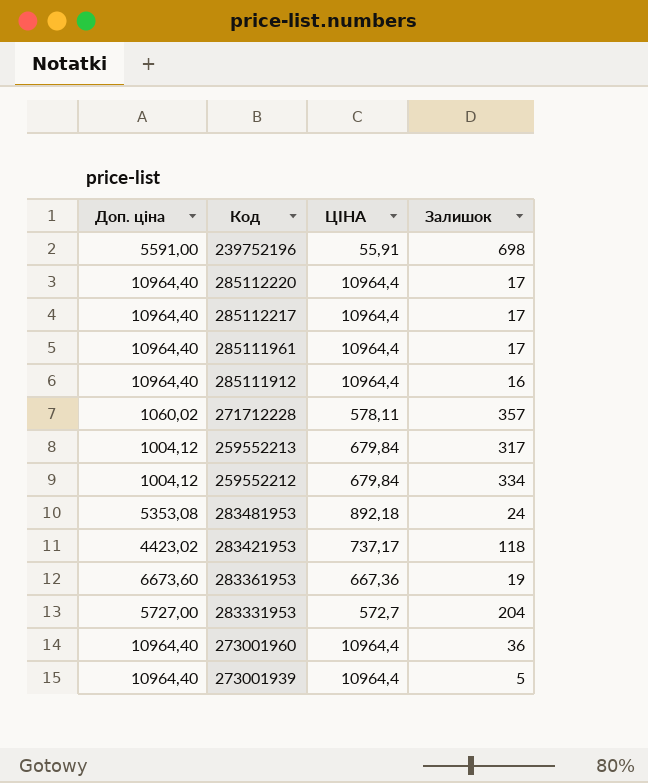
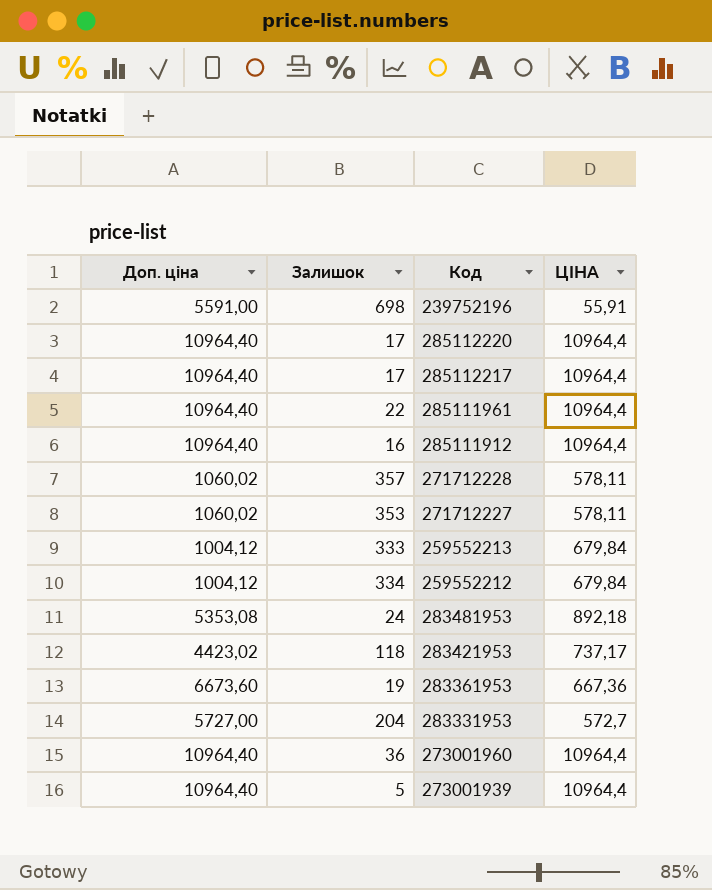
column Залишок | position: 4 -> 2
285111961 | Залишок: 17 -> 22
row 271712227: none -> 1060,02 | 353 | 578,11
259552213 | Залишок: 317 -> 333

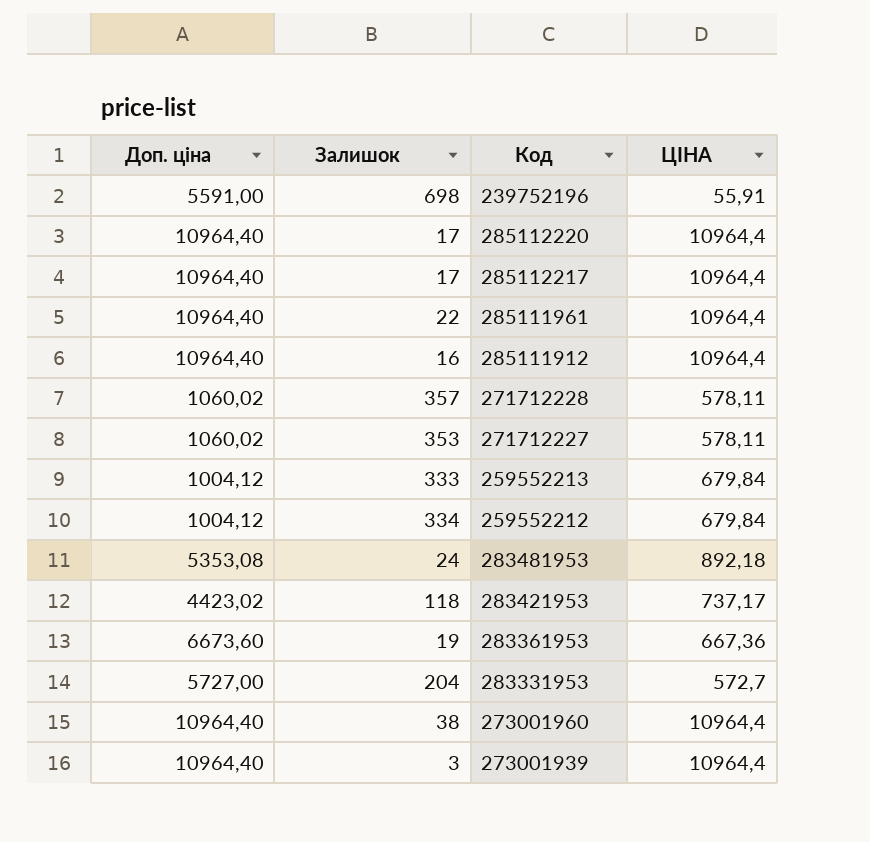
273001960 | Залишок: 36 -> 38
273001939 | Залишок: 5 -> 3

